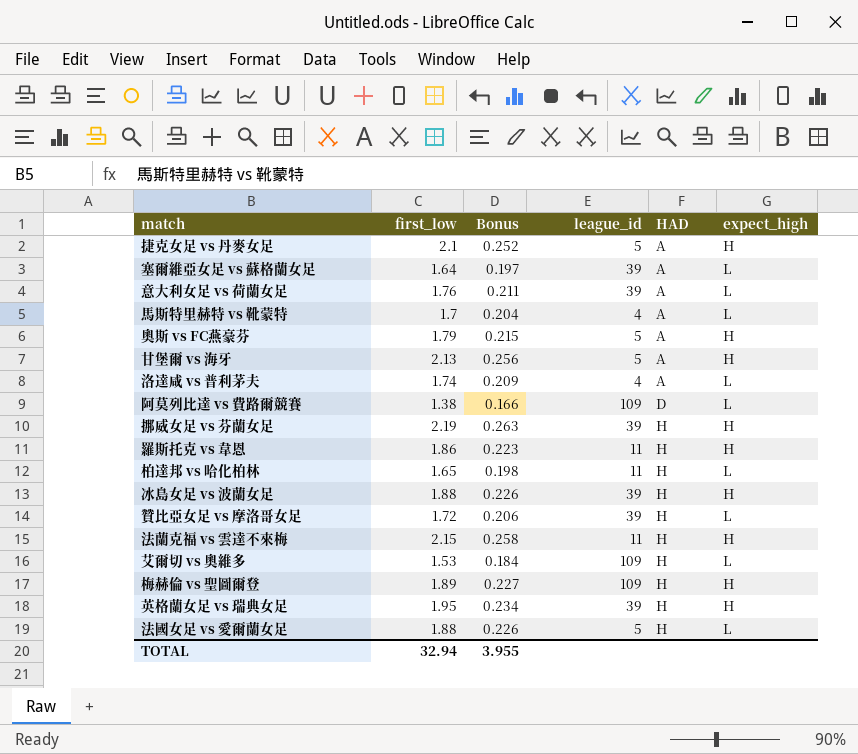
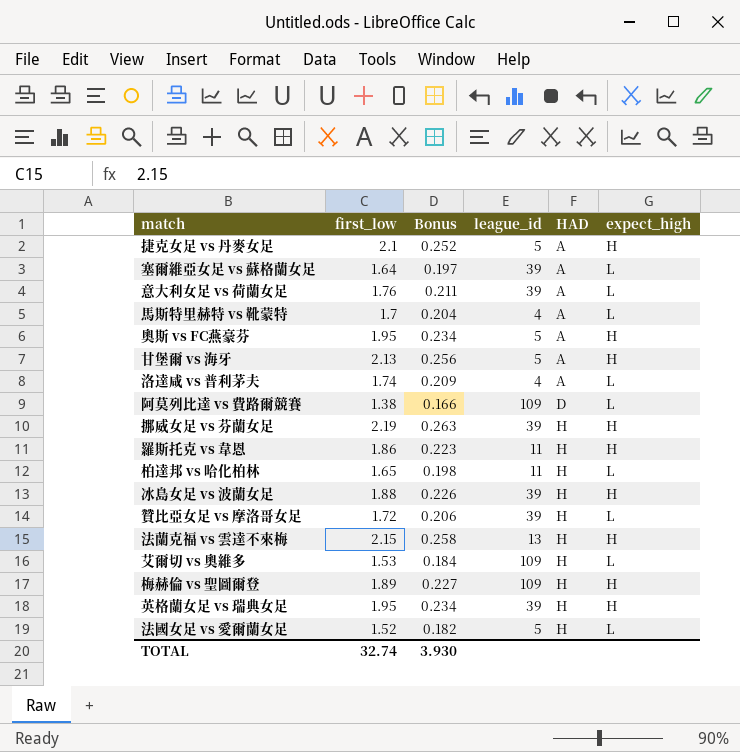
奧斯 vs FC燕豪芬 | first_low: 1.79 -> 1.95
奧斯 vs FC燕豪芬 | Bonus: 0.215 -> 0.234
法蘭克福 vs 雲達不來梅 | league_id: 11 -> 13
法國女足 vs 愛爾蘭女足 | first_low: 1.88 -> 1.52
法國女足 vs 愛爾蘭女足 | Bonus: 0.226 -> 0.182
TOTAL | first_low: 32.94 -> 32.74
TOTAL | Bonus: 3.955 -> 3.930

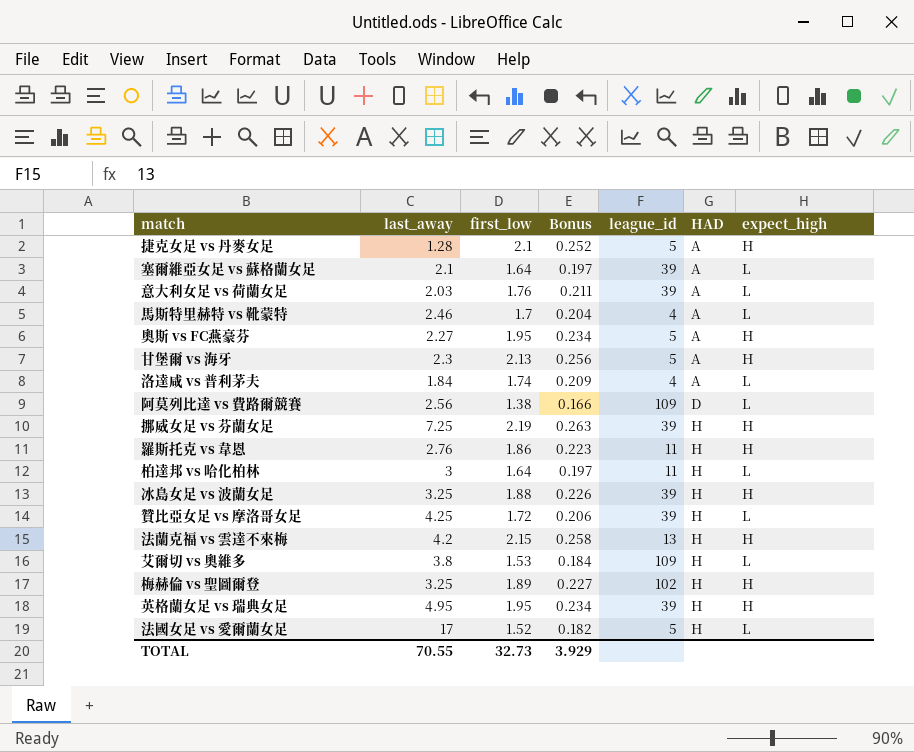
column last_away | position: none -> 2
柏達邦 vs 哈化柏林 | first_low: 1.65 -> 1.64
柏達邦 vs 哈化柏林 | Bonus: 0.198 -> 0.197
梅赫倫 vs 聖圖爾登 | league_id: 109 -> 102
TOTAL | first_low: 32.74 -> 32.73
TOTAL | Bonus: 3.930 -> 3.929

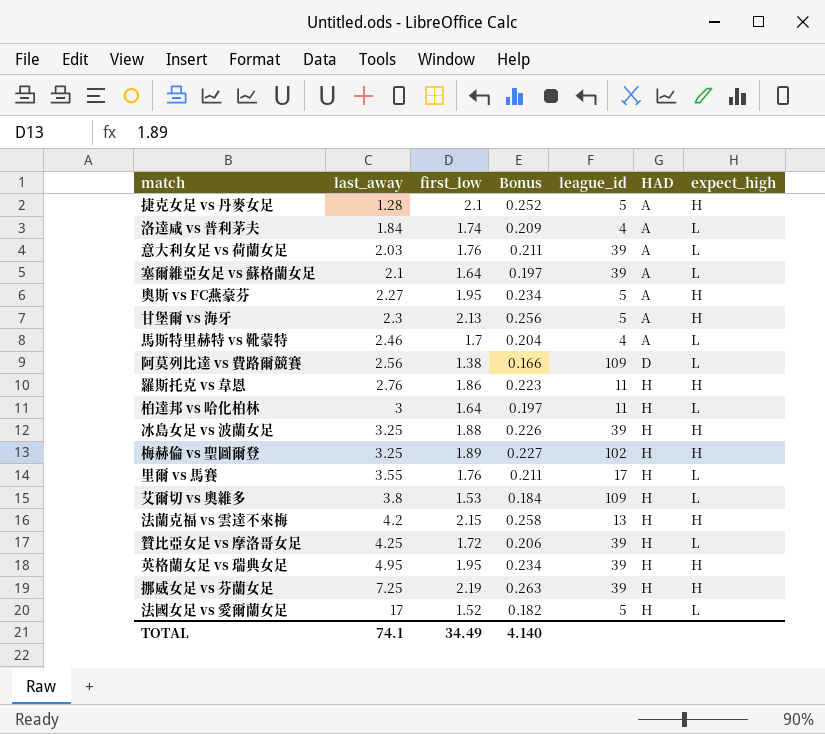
row order: HAD ascending -> last_away ascending
row 里爾 vs 馬賽: none -> 3.55 | 1.76 | 0.211 | 17 | H | L
TOTAL | last_away: 70.55 -> 74.1
TOTAL | first_low: 32.73 -> 34.49
TOTAL | Bonus: 3.929 -> 4.140

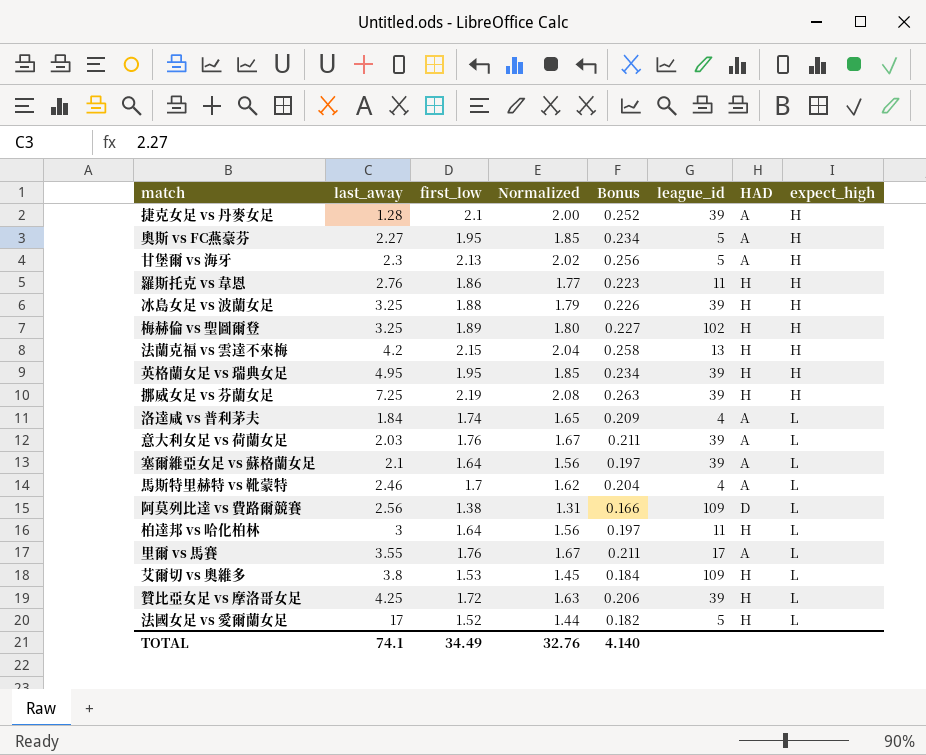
row order: last_away ascending -> expect_high ascending
column Normalized | formula: none -> [first_low] * 0.95
捷克女足 vs 丹麥女足 | league_id: 5 -> 39
里爾 vs 馬賽 | HAD: H -> A

